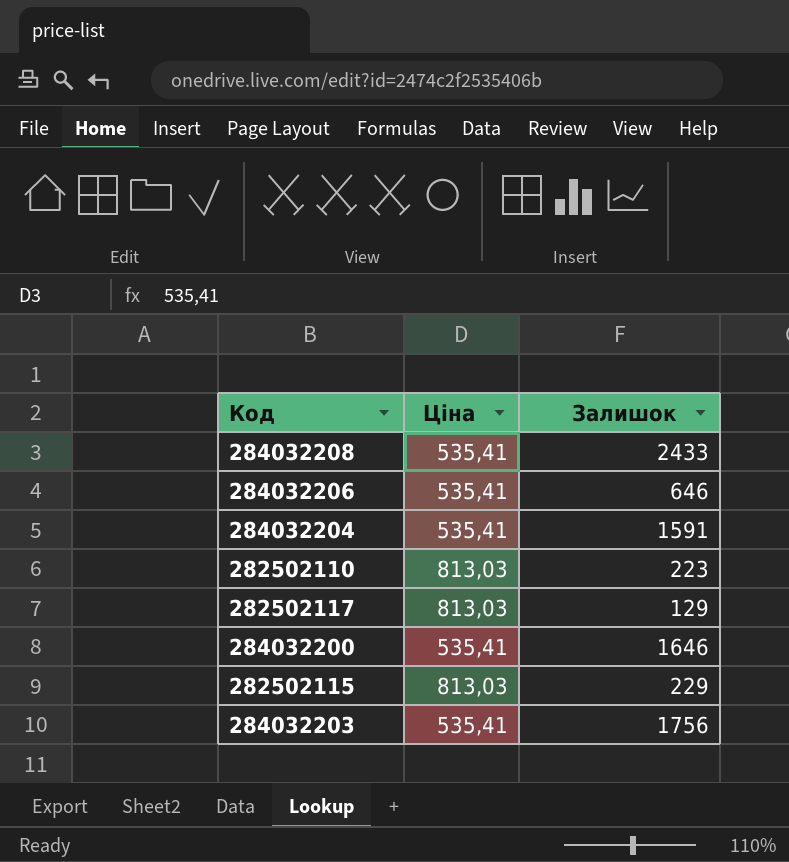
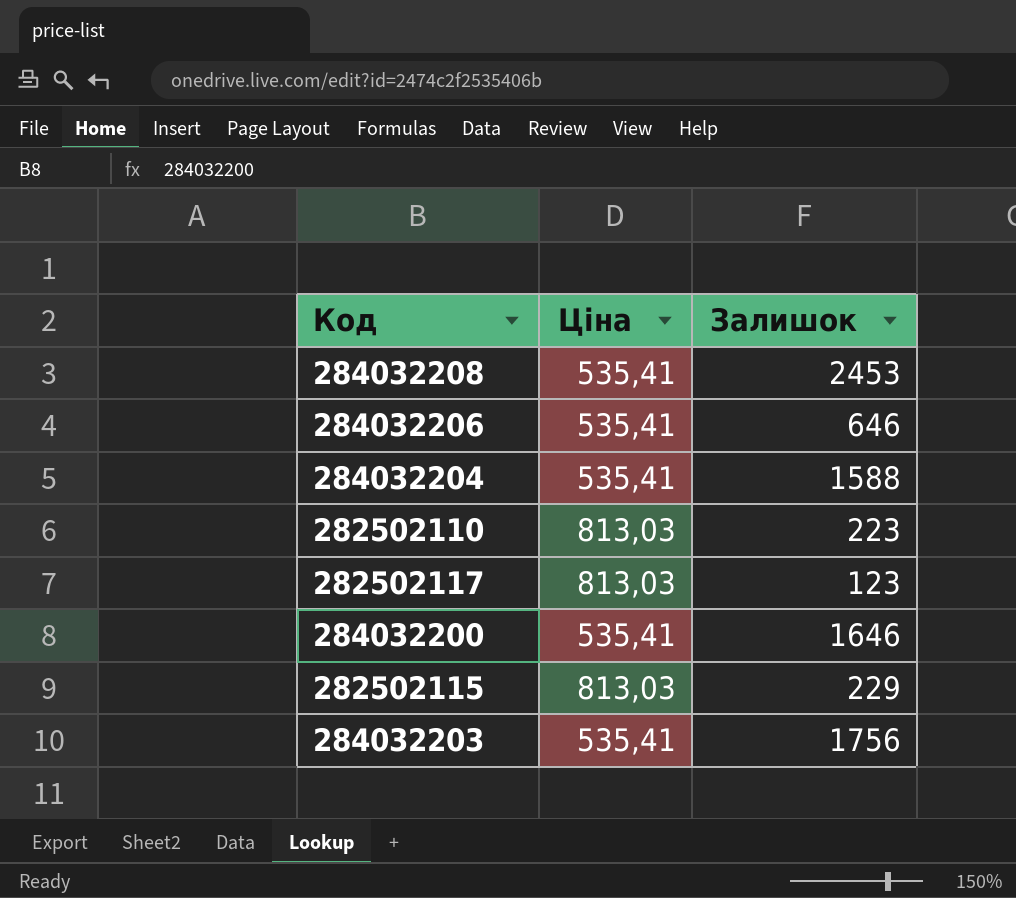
284032208 | Залишок: 2433 -> 2453
284032204 | Залишок: 1591 -> 1588
282502117 | Залишок: 129 -> 123

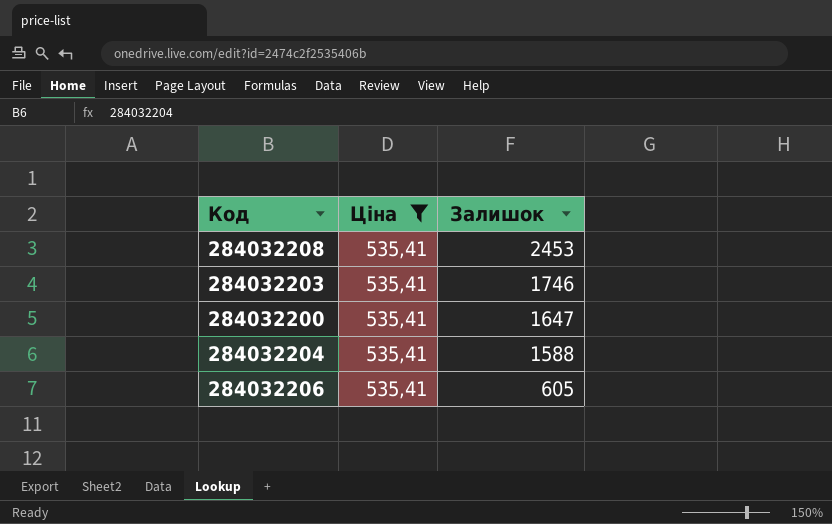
filter: none -> Ціна = 535,41
row order: none -> Залишок descending
284032203 | Залишок: 1756 -> 1746
284032200 | Залишок: 1646 -> 1647
284032206 | Залишок: 646 -> 605

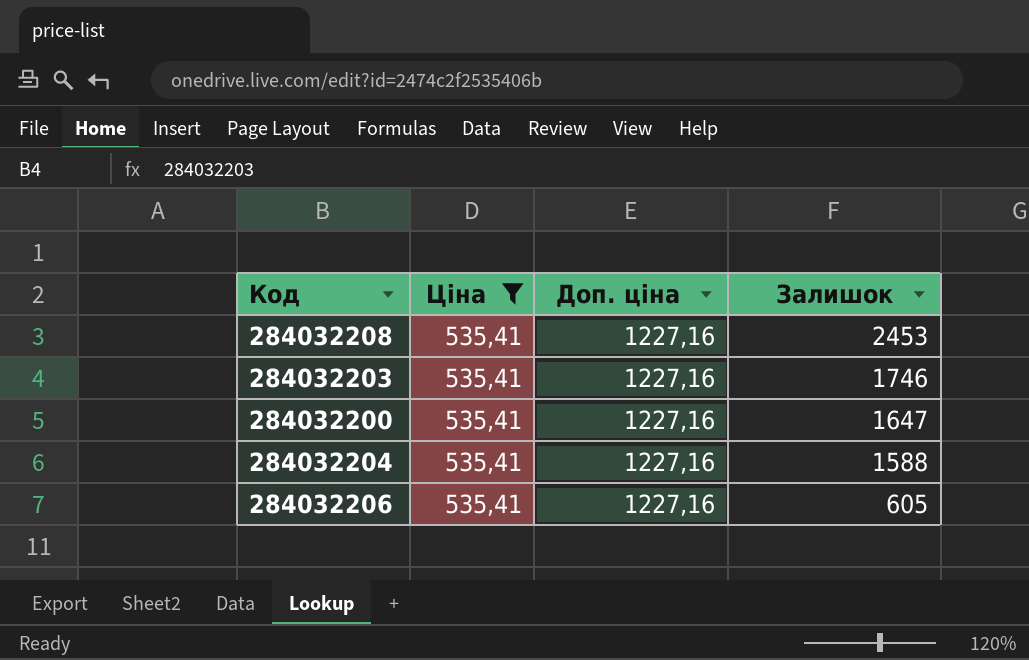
column Доп. ціна | position: none -> 3

